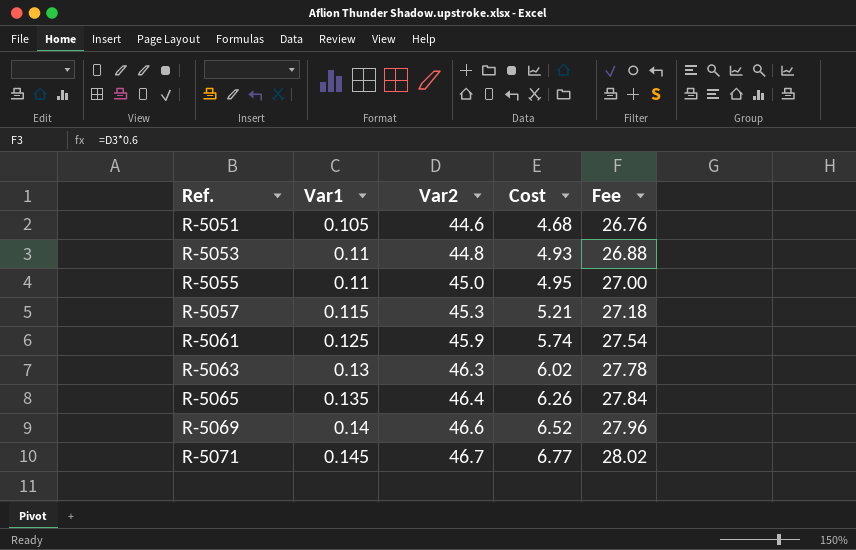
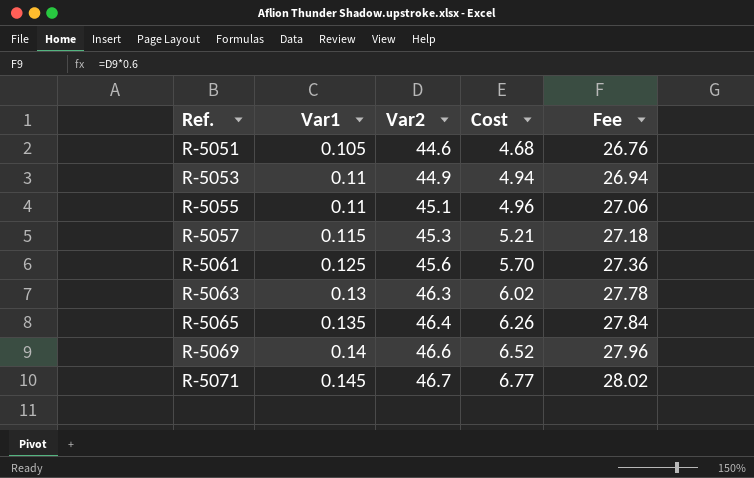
R-5053 | Var2: 44.8 -> 44.9
R-5053 | Cost: 4.93 -> 4.94
R-5053 | Fee: 26.88 -> 26.94
R-5055 | Var2: 45.0 -> 45.1
R-5055 | Cost: 4.95 -> 4.96
R-5055 | Fee: 27.00 -> 27.06
R-5061 | Var2: 45.9 -> 45.6
R-5061 | Cost: 5.74 -> 5.70
R-5061 | Fee: 27.54 -> 27.36

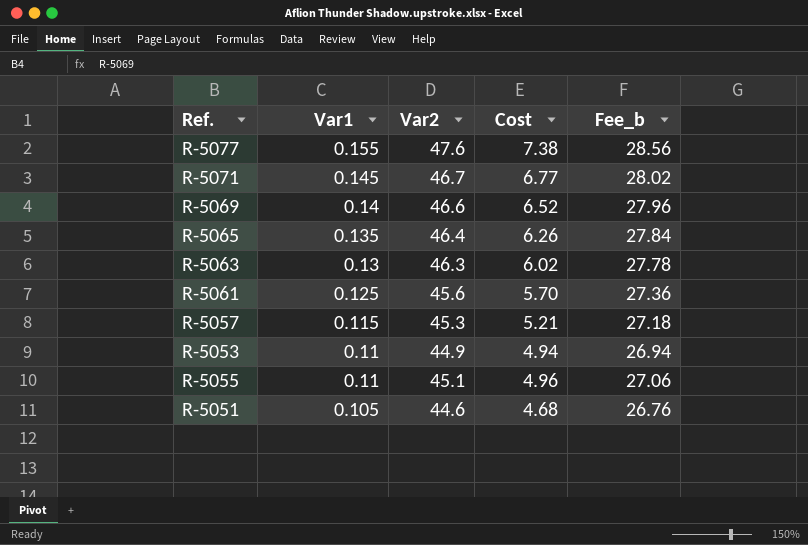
row order: Ref. ascending -> Var1 descending
column name: Fee -> Fee_b
row R-5077: none -> 0.155 | 47.6 | 7.38 | 28.56

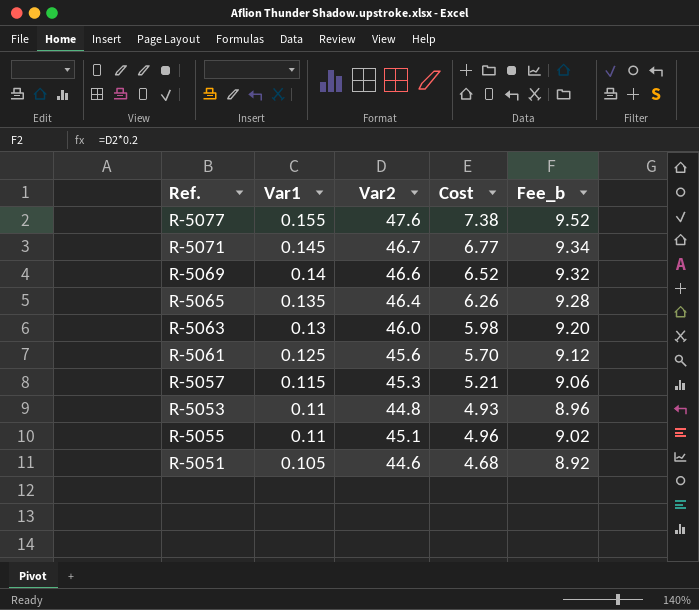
column Fee_b | formula: [Var2] * 0.6 -> [Var2] * 0.2
R-5063 | Var2: 46.3 -> 46.0
R-5063 | Cost: 6.02 -> 5.98
R-5053 | Var2: 44.9 -> 44.8
R-5053 | Cost: 4.94 -> 4.93

